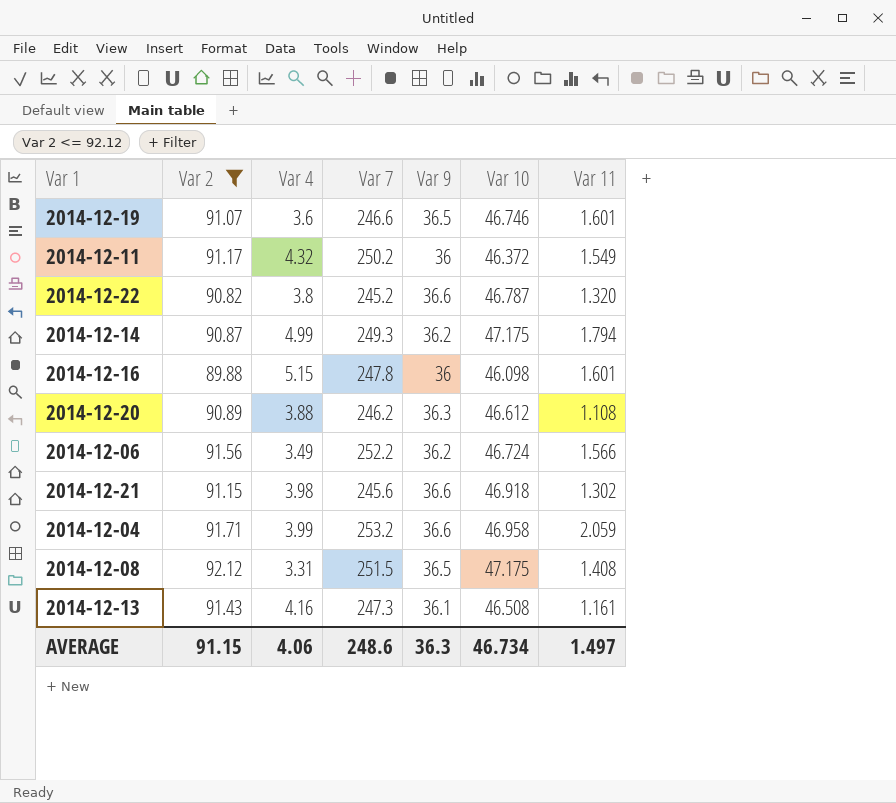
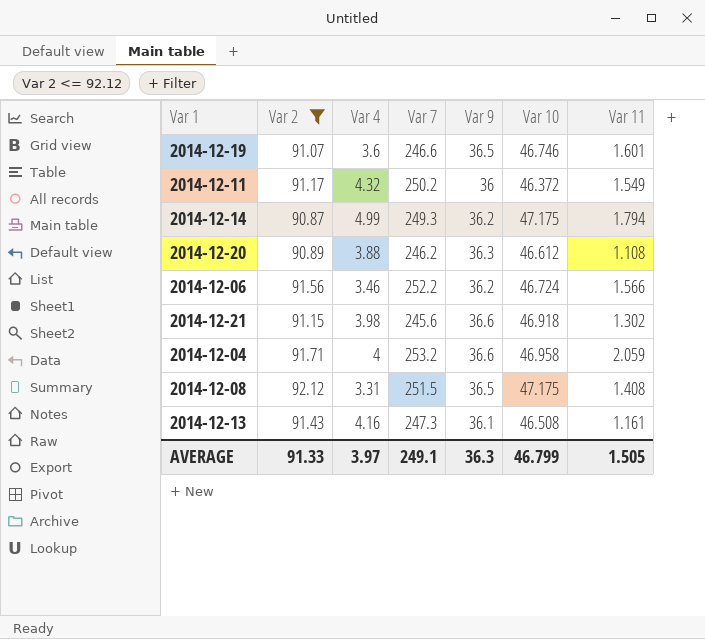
row 2014-12-22: 90.82 | 3.8 | 245.2 | 36.6 | 46.787 | 1.320 -> none
row 2014-12-16: 89.88 | 5.15 | 247.8 | 36 | 46.098 | 1.601 -> none
2014-12-06 | Var 4: 3.49 -> 3.46
2014-12-04 | Var 4: 3.99 -> 4
AVERAGE | Var 2: 91.15 -> 91.33
AVERAGE | Var 4: 4.06 -> 3.97
AVERAGE | Var 7: 248.6 -> 249.1
AVERAGE | Var 10: 46.734 -> 46.799
AVERAGE | Var 11: 1.497 -> 1.505

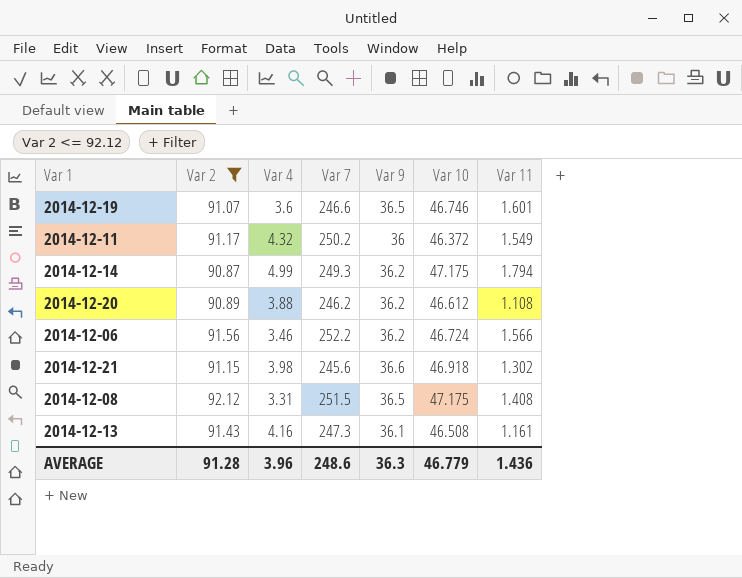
row 2014-12-04: 91.71 | 4 | 253.2 | 36.6 | 46.958 | 2.059 -> none
2014-12-20 | Var 9: 36.3 -> 36.2
AVERAGE | Var 2: 91.33 -> 91.28
AVERAGE | Var 4: 3.97 -> 3.96
AVERAGE | Var 7: 249.1 -> 248.6
AVERAGE | Var 10: 46.799 -> 46.779
AVERAGE | Var 11: 1.505 -> 1.436

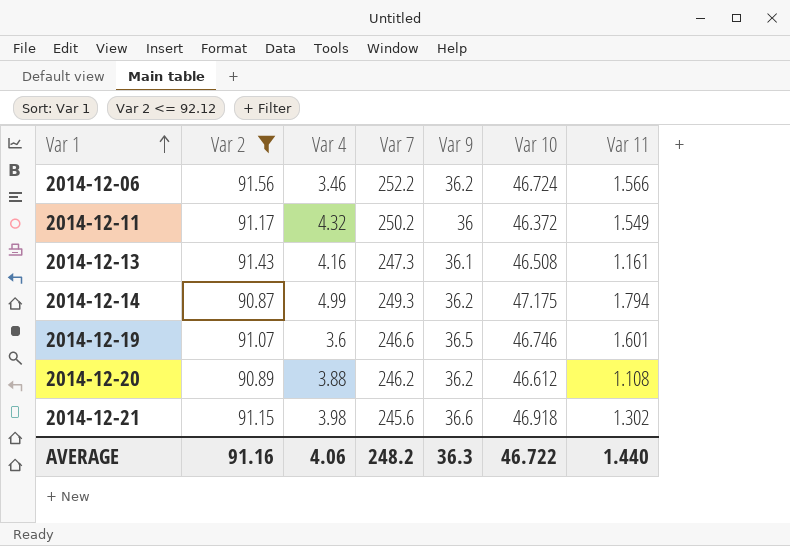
row order: none -> Var 1 ascending
row 2014-12-08: 92.12 | 3.31 | 251.5 | 36.5 | 47.175 | 1.408 -> none
AVERAGE | Var 2: 91.28 -> 91.16
AVERAGE | Var 4: 3.96 -> 4.06
AVERAGE | Var 7: 248.6 -> 248.2
AVERAGE | Var 10: 46.779 -> 46.722
AVERAGE | Var 11: 1.436 -> 1.440

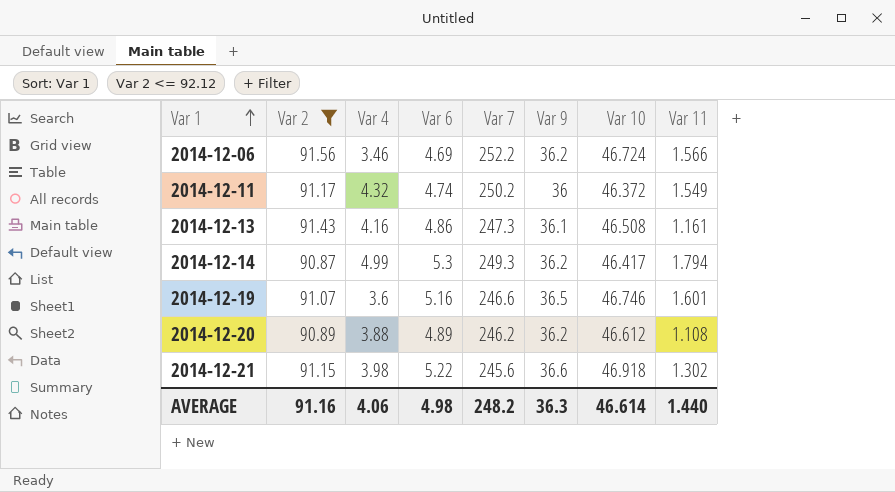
column Var 6 | position: none -> 4
2014-12-14 | Var 10: 47.175 -> 46.417
AVERAGE | Var 10: 46.722 -> 46.614

